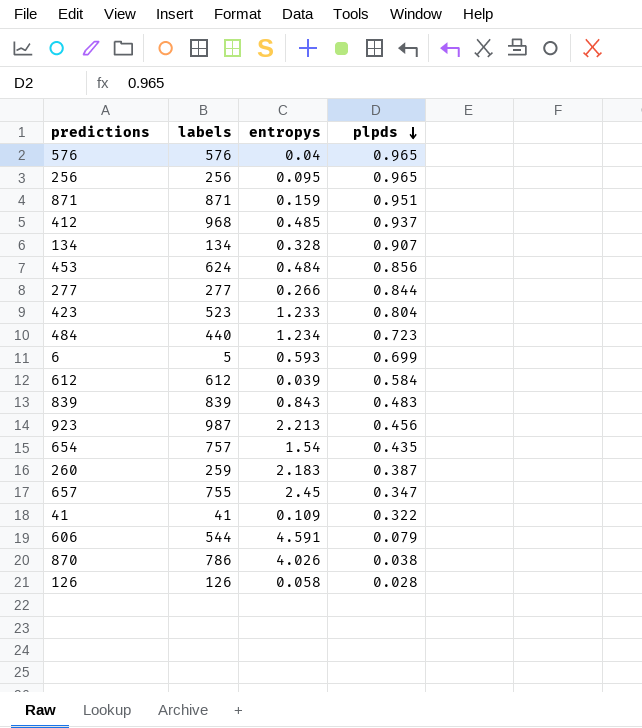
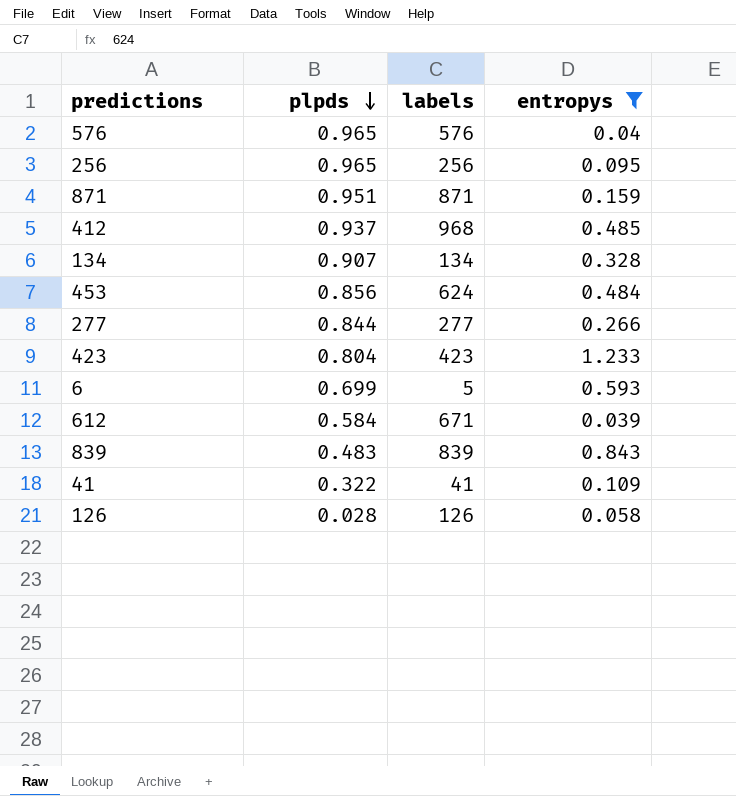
filter: none -> entropys <= 1.233
column plpds | position: 4 -> 2
423 | labels: 523 -> 423
612 | labels: 612 -> 671

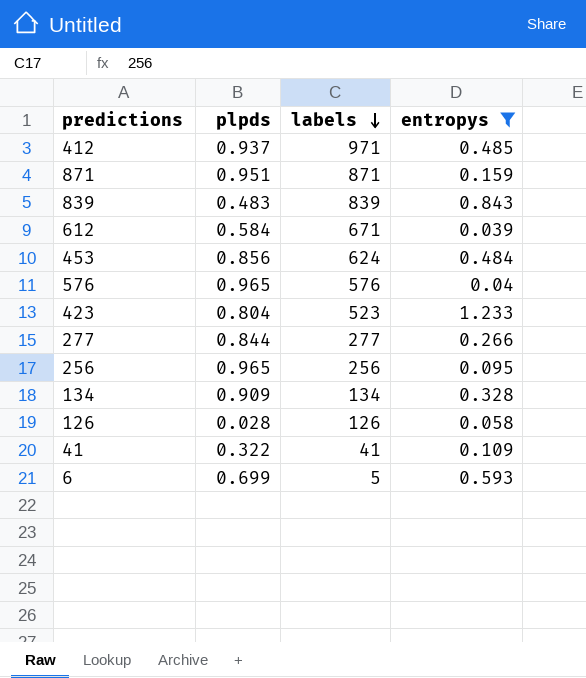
row order: plpds descending -> labels descending
412 | labels: 968 -> 971
423 | labels: 423 -> 523
134 | plpds: 0.907 -> 0.909

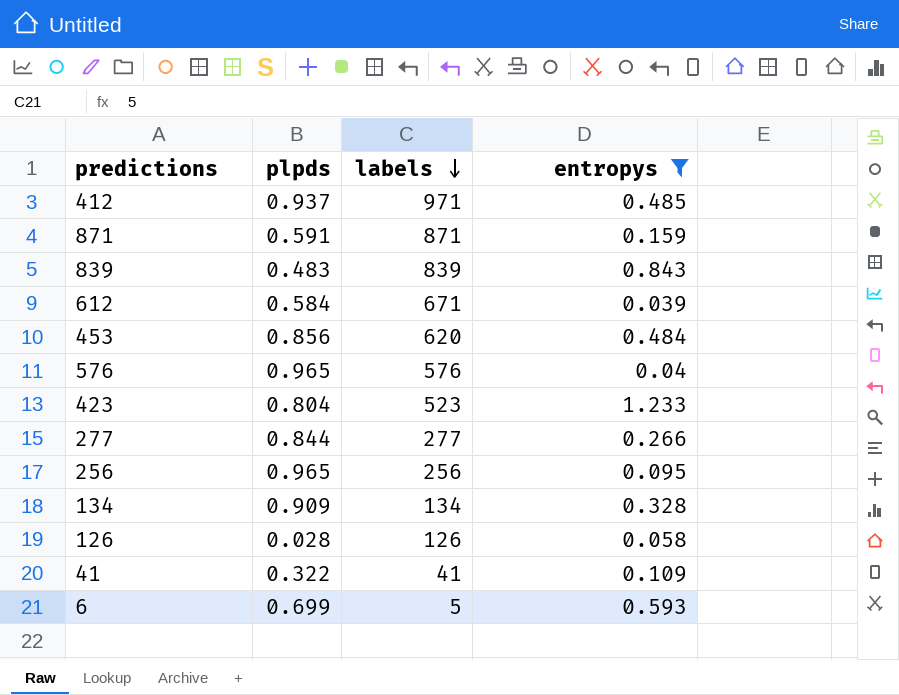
871 | plpds: 0.951 -> 0.591
453 | labels: 624 -> 620

